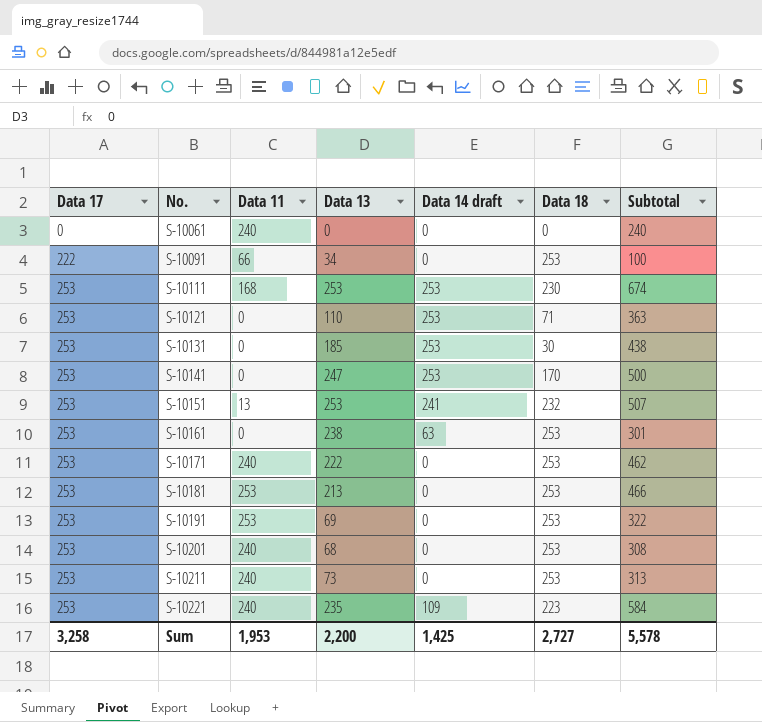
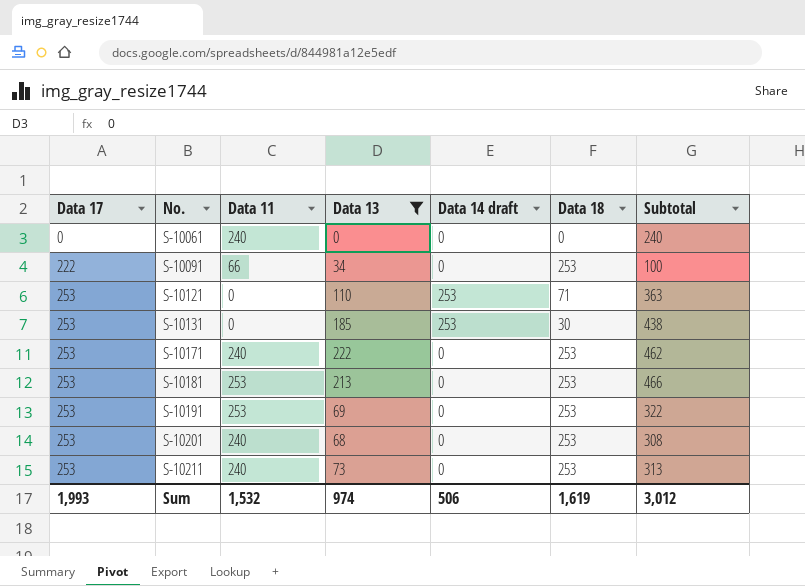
filter: none -> Data 13 <= 222
Sum | Data 17: 3,258 -> 1,993
Sum | Data 11: 1,953 -> 1,532
Sum | Data 13: 2,200 -> 974
Sum | Data 14 draft: 1,425 -> 506
Sum | Data 18: 2,727 -> 1,619
Sum | Subtotal: 5,578 -> 3,012

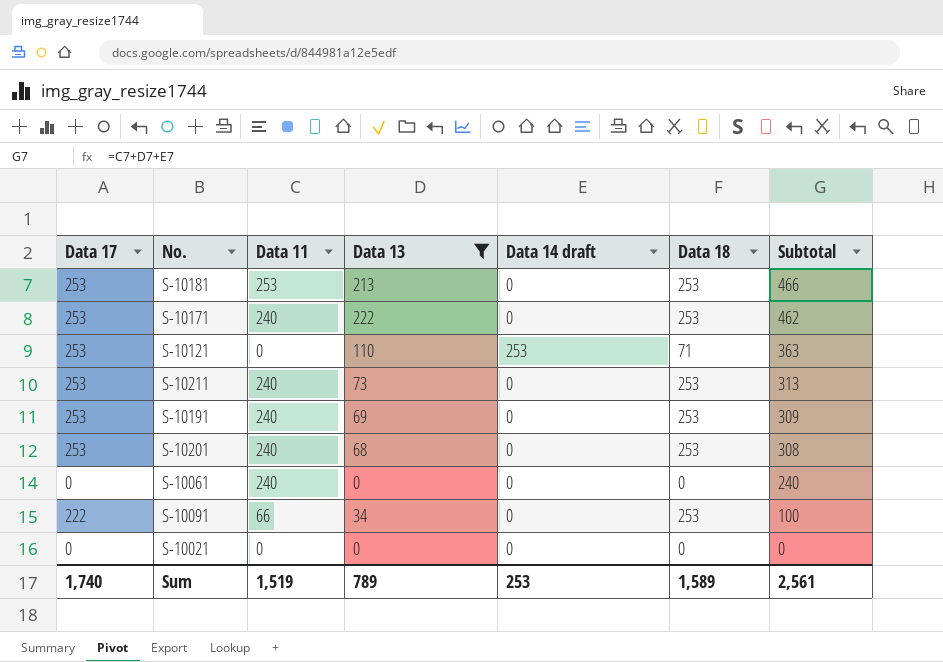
row order: Data 17 ascending -> Subtotal descending
row S-10131: 253 | 0 | 185 | 253 | 30 | 438 -> none
S-10191 | Data 11: 253 -> 240
S-10191 | Subtotal: 322 -> 309
row S-10021: none -> 0 | 0 | 0 | 0 | 0 | 0
Sum | Data 17: 1,993 -> 1,740
Sum | Data 11: 1,532 -> 1,519
Sum | Data 13: 974 -> 789
Sum | Data 14 draft: 506 -> 253
Sum | Data 18: 1,619 -> 1,589
Sum | Subtotal: 3,012 -> 2,561

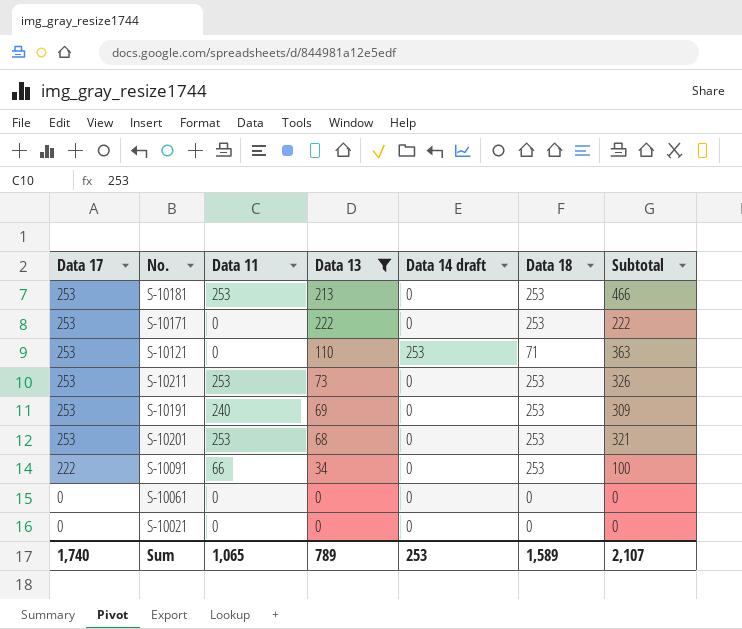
row order: Subtotal descending -> Data 17 descending
S-10171 | Data 11: 240 -> 0
S-10171 | Subtotal: 462 -> 222
S-10211 | Data 11: 240 -> 253
S-10211 | Subtotal: 313 -> 326
S-10201 | Data 11: 240 -> 253
S-10201 | Subtotal: 308 -> 321
S-10061 | Data 11: 240 -> 0
S-10061 | Subtotal: 240 -> 0
Sum | Data 11: 1,519 -> 1,065
Sum | Subtotal: 2,561 -> 2,107

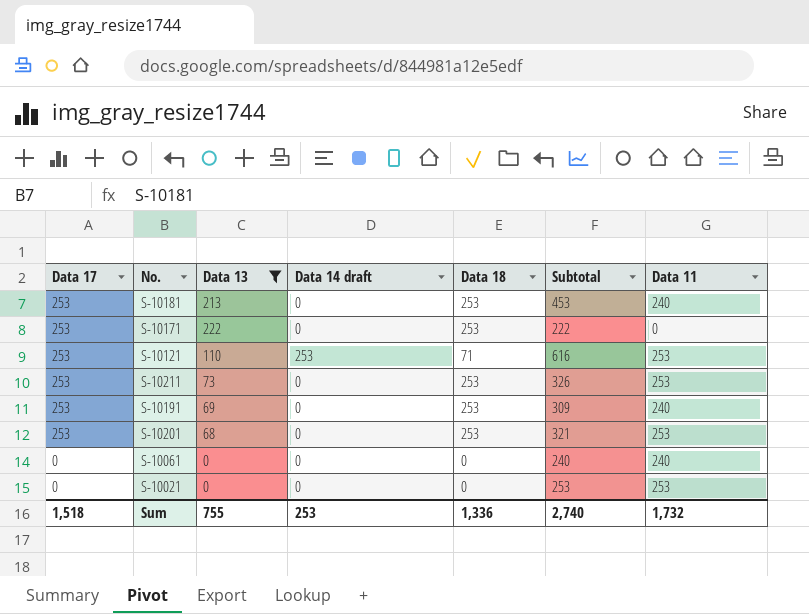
column Data 11 | position: 3 -> 7
row S-10091: 222 | 66 | 34 | 0 | 253 | 100 -> none
S-10181 | Subtotal: 466 -> 453
S-10181 | Data 11: 253 -> 240
S-10121 | Subtotal: 363 -> 616
S-10121 | Data 11: 0 -> 253
S-10061 | Subtotal: 0 -> 240
S-10061 | Data 11: 0 -> 240
S-10021 | Subtotal: 0 -> 253
S-10021 | Data 11: 0 -> 253
Sum | Data 17: 1,740 -> 1,518
Sum | Data 13: 789 -> 755
Sum | Data 18: 1,589 -> 1,336
Sum | Subtotal: 2,107 -> 2,740
Sum | Data 11: 1,065 -> 1,732

